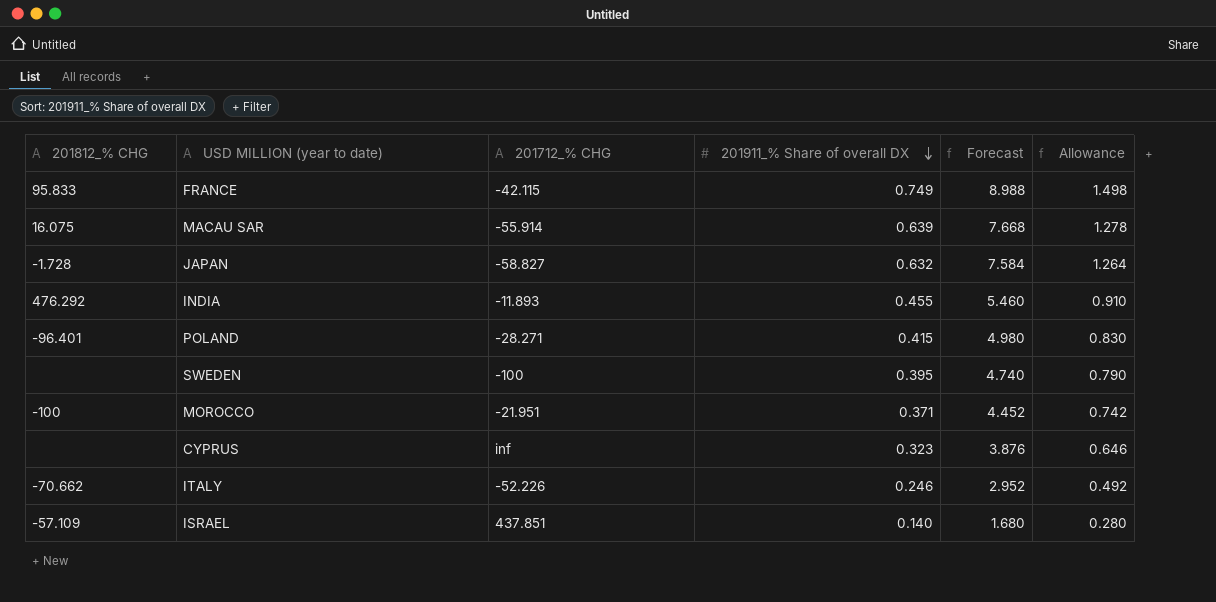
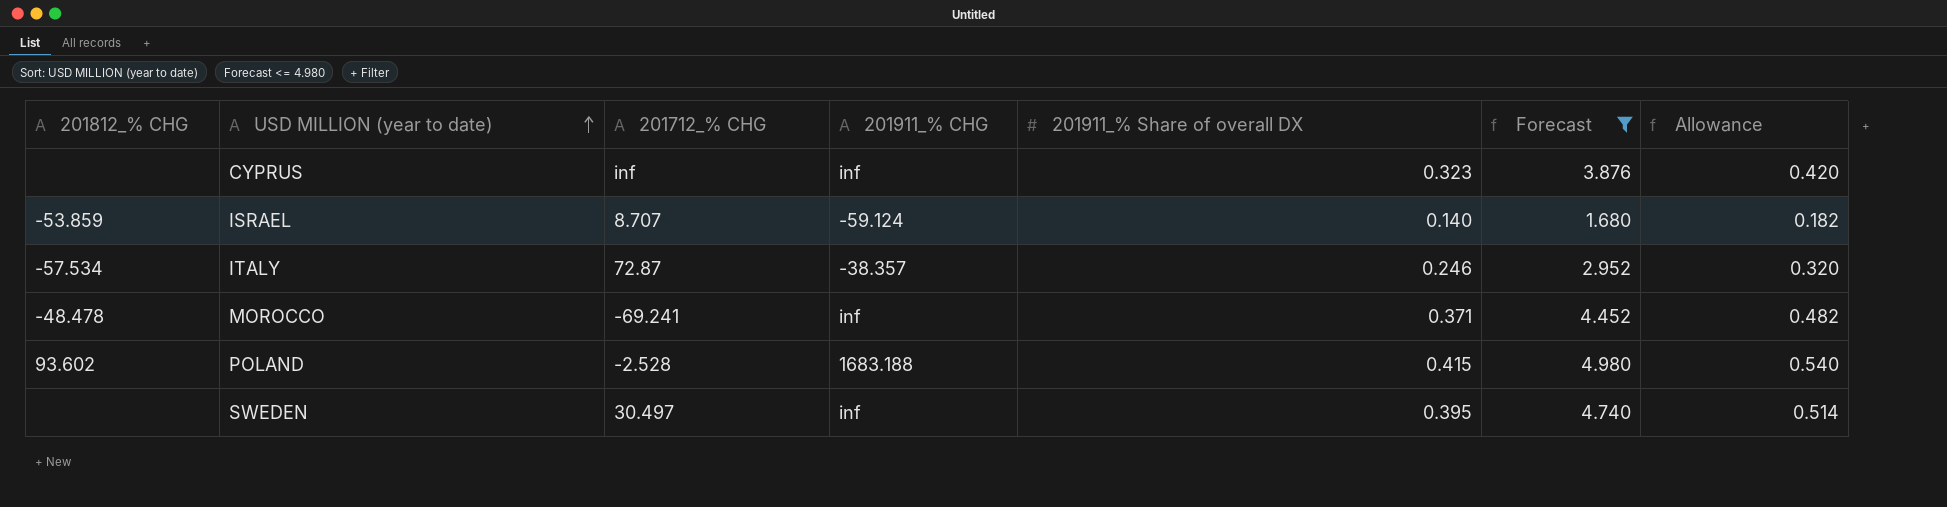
filter: none -> Forecast <= 4.980
row order: 201911_% Share of overall DX descending -> USD MILLION (year to date) ascending
column 201911_% CHG | position: none -> 4
column Allowance | formula: [201911_% Share of overall DX] * 2 -> [201911_% Share of overall DX] * 1.3
ISRAEL | 201812_% CHG: -57.109 -> -53.859
ISRAEL | 201712_% CHG: 437.851 -> 8.707
ITALY | 201812_% CHG: -70.662 -> -57.534
ITALY | 201712_% CHG: -52.226 -> 72.87
MOROCCO | 201812_% CHG: -100 -> -48.478
MOROCCO | 201712_% CHG: -21.951 -> -69.241
POLAND | 201812_% CHG: -96.401 -> 93.602
POLAND | 201712_% CHG: -28.271 -> -2.528
SWEDEN | 201712_% CHG: -100 -> 30.497

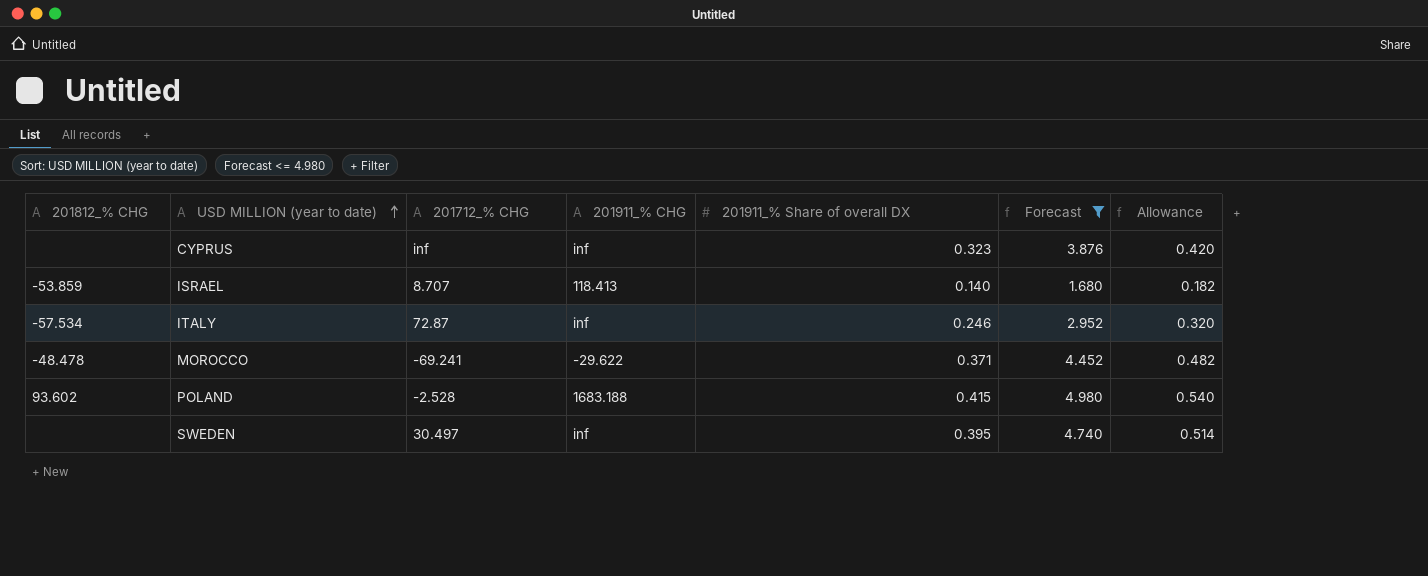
ISRAEL | 201911_% CHG: -59.124 -> 118.413
ITALY | 201911_% CHG: -38.357 -> inf
MOROCCO | 201911_% CHG: inf -> -29.622

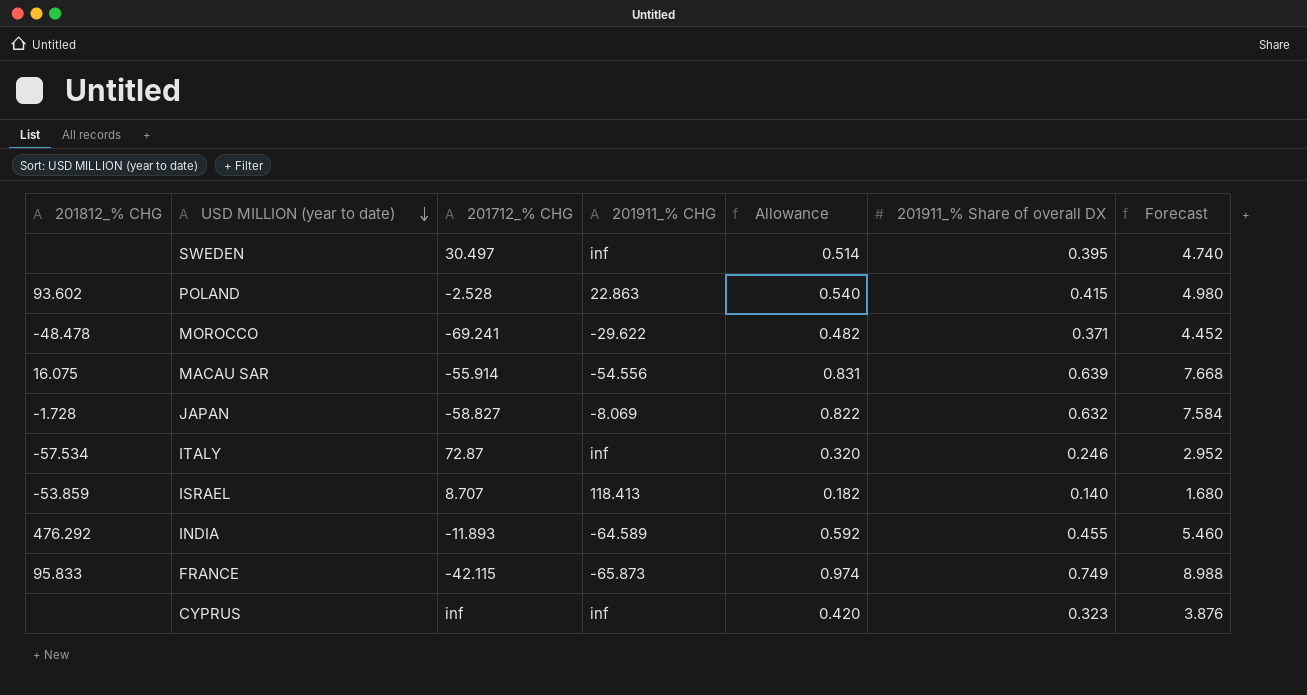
filter: Forecast <= 4.980 -> none
row order: USD MILLION (year to date) ascending -> USD MILLION (year to date) descending
column Allowance | position: 7 -> 5
POLAND | 201911_% CHG: 1683.188 -> 22.863

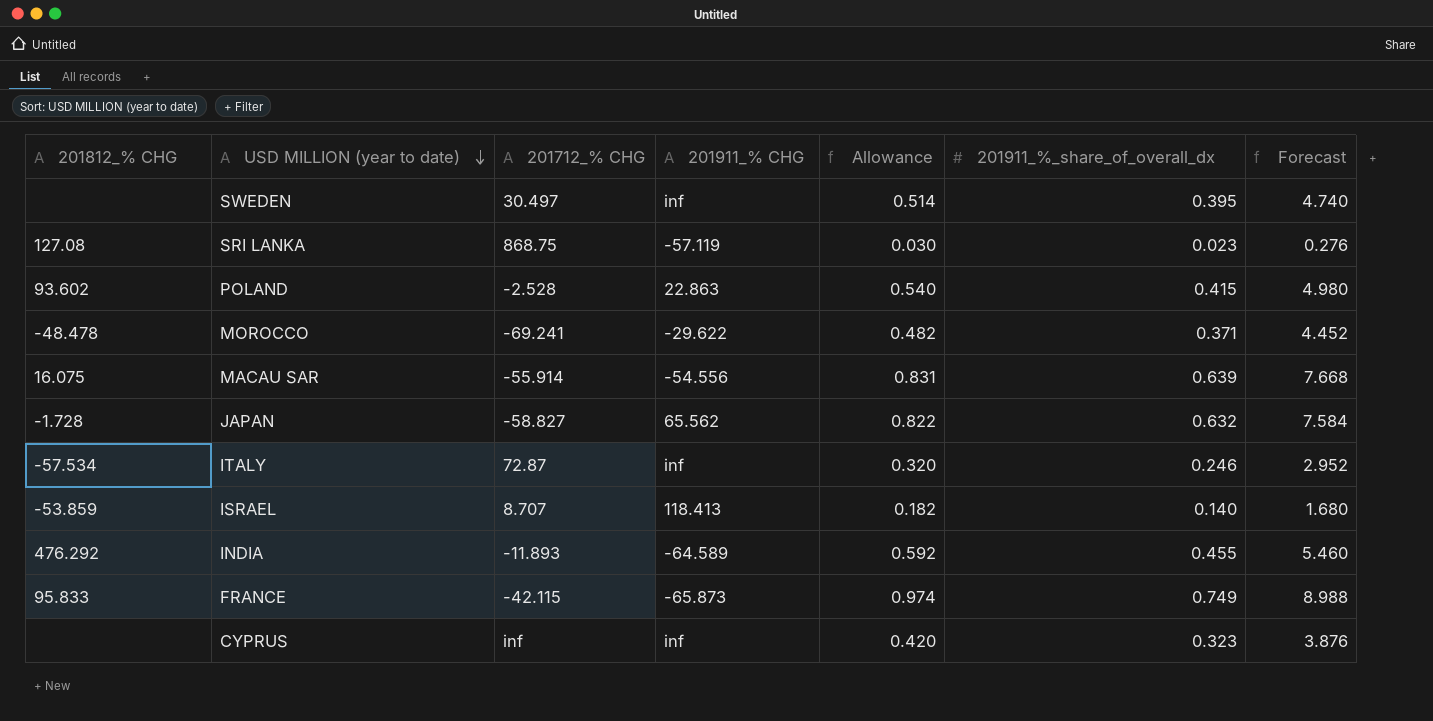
column name: 201911_% Share of overall DX -> 201911_%_share_of_overall_dx
row SRI LANKA: none -> 127.08 | 868.75 | -57.119 | 0.030 | 0.023 | 0.276
JAPAN | 201911_% CHG: -8.069 -> 65.562

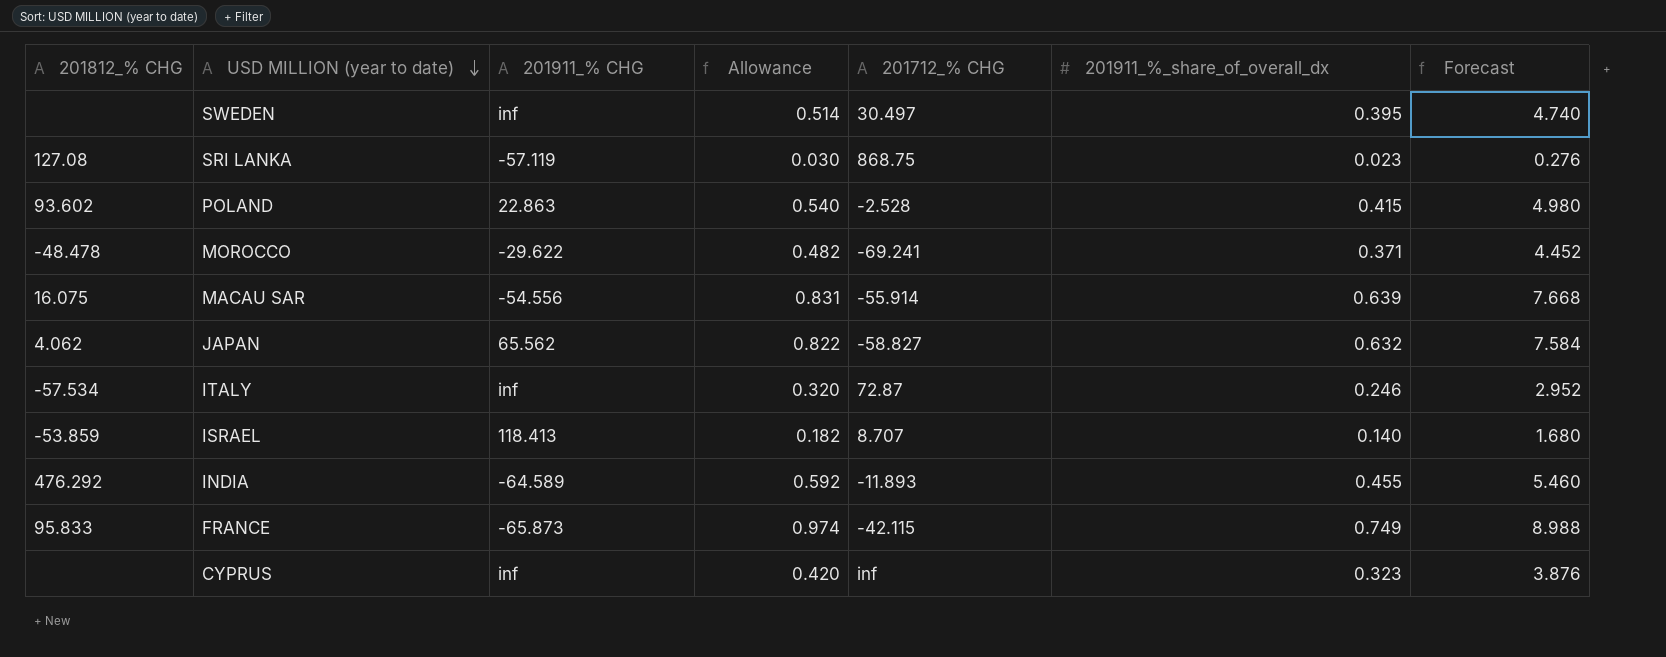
column 201712_% CHG | position: 3 -> 5
JAPAN | 201812_% CHG: -1.728 -> 4.062

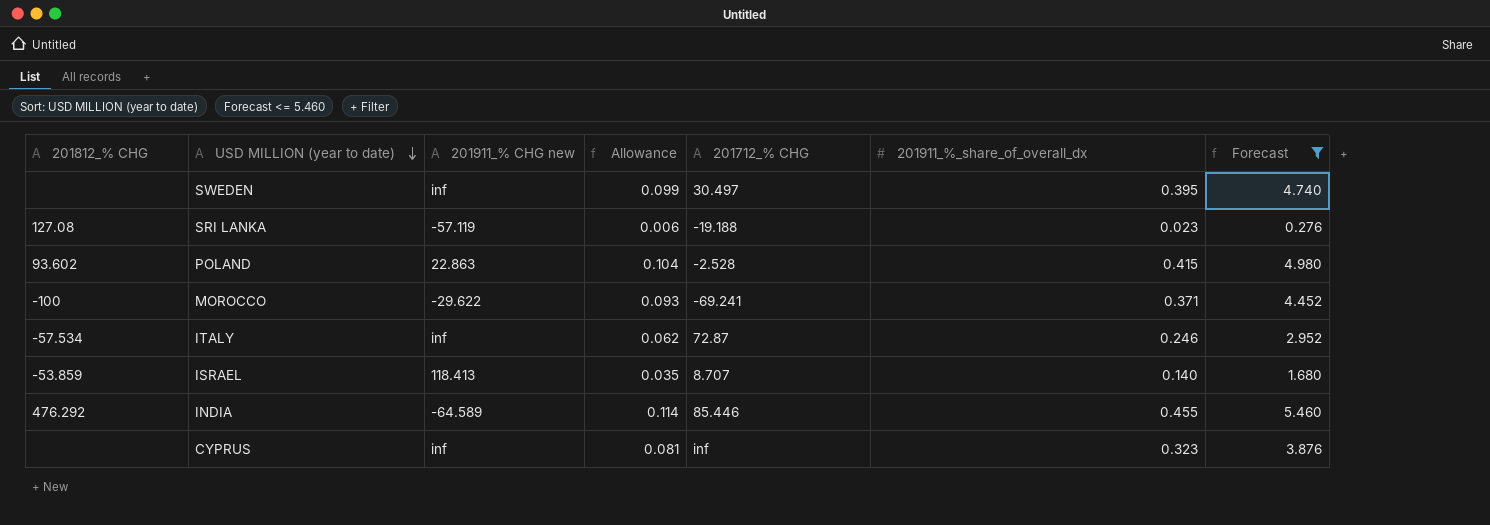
filter: none -> Forecast <= 5.460
column name: 201911_% CHG -> 201911_% CHG new
column Allowance | formula: [201911_%_share_of_overall_dx] * 1.3 -> [201911_%_share_of_overall_dx] * 0.25
SRI LANKA | 201712_% CHG: 868.75 -> -19.188
MOROCCO | 201812_% CHG: -48.478 -> -100
INDIA | 201712_% CHG: -11.893 -> 85.446

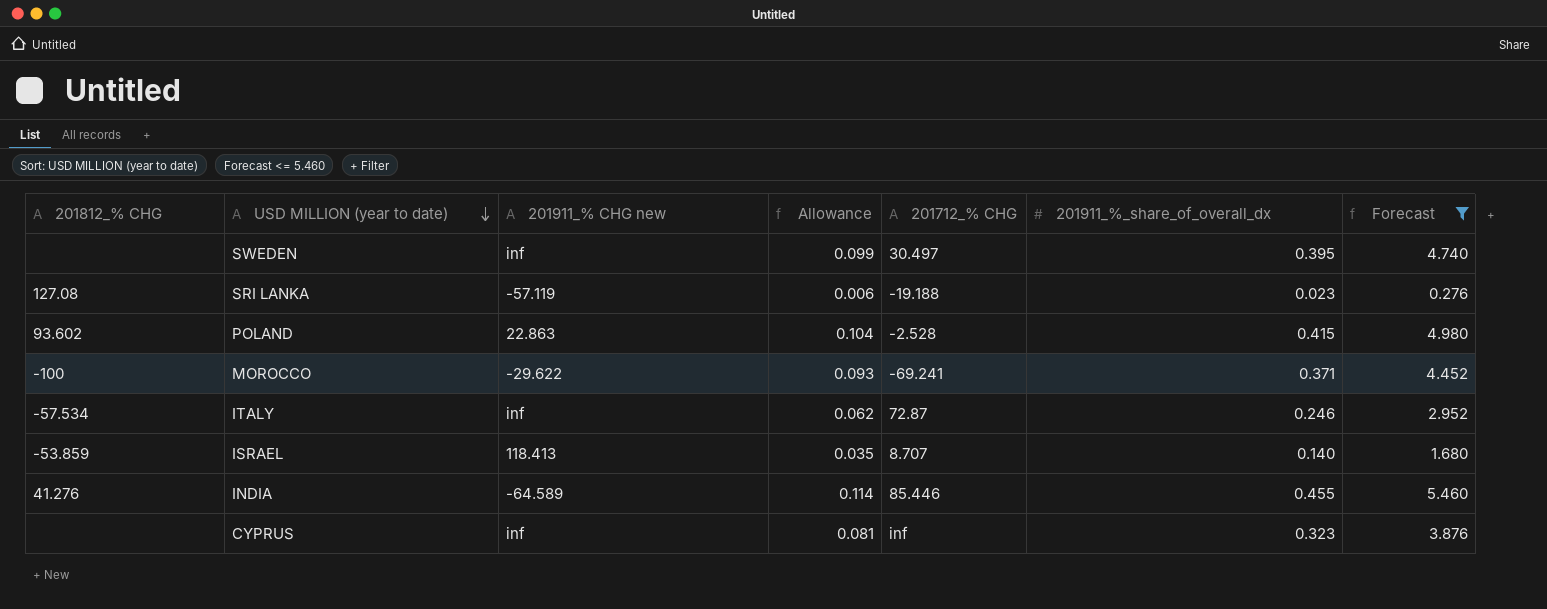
INDIA | 201812_% CHG: 476.292 -> 41.276

